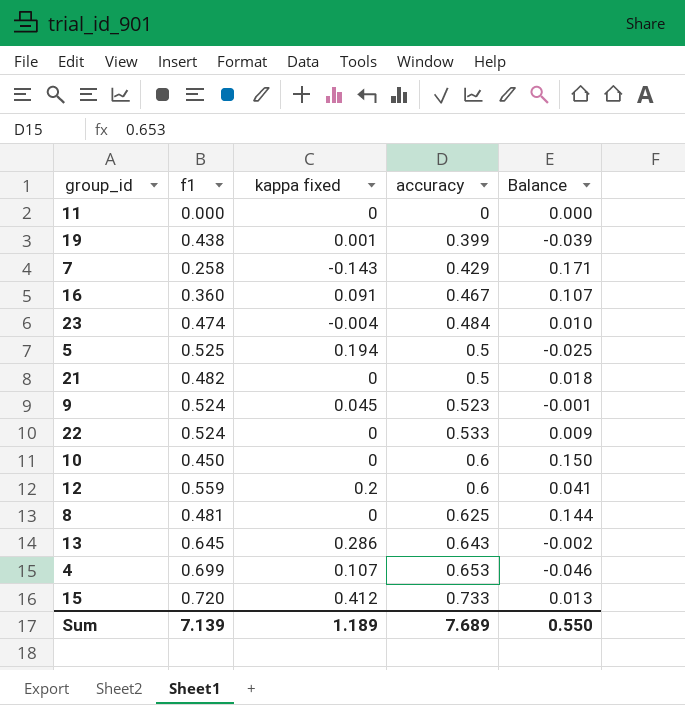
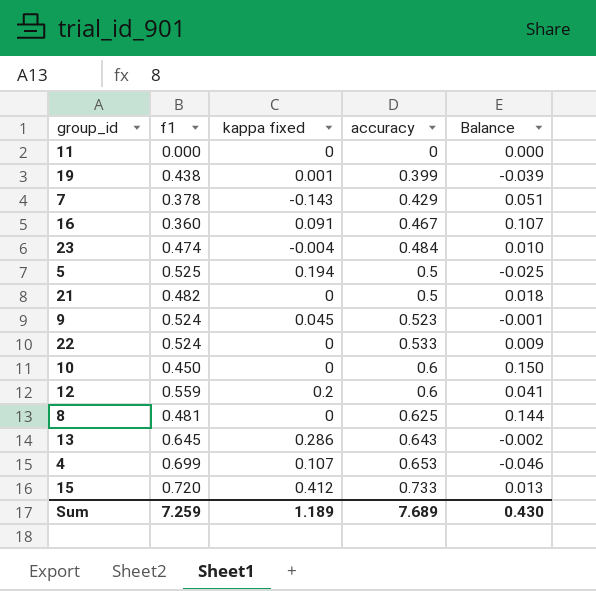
7 | f1: 0.258 -> 0.378
7 | Balance: 0.171 -> 0.051
Sum | f1: 7.139 -> 7.259
Sum | Balance: 0.550 -> 0.430

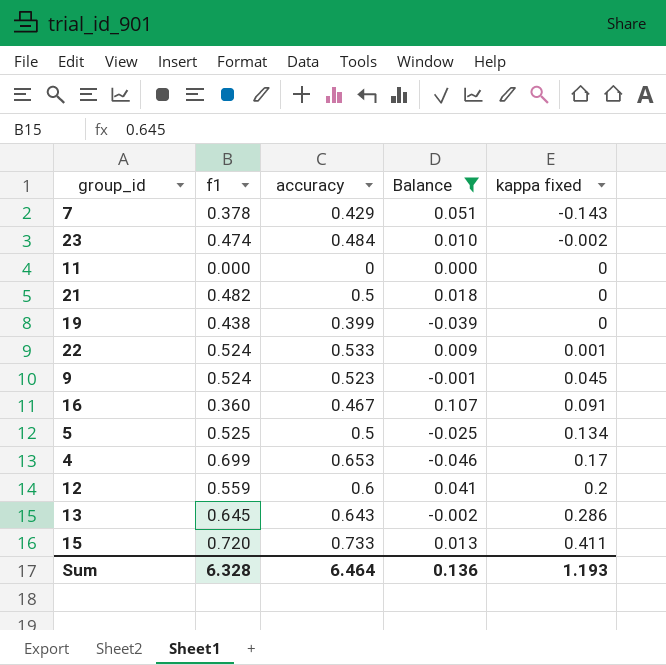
filter: none -> Balance <= 0.107
row order: accuracy ascending -> kappa fixed ascending
column kappa fixed | position: 3 -> 5
23 | kappa fixed: -0.004 -> -0.002
19 | kappa fixed: 0.001 -> 0
22 | kappa fixed: 0 -> 0.001
5 | kappa fixed: 0.194 -> 0.134
4 | kappa fixed: 0.107 -> 0.17
15 | kappa fixed: 0.412 -> 0.411
Sum | f1: 7.259 -> 6.328
Sum | accuracy: 7.689 -> 6.464
Sum | Balance: 0.430 -> 0.136
Sum | kappa fixed: 1.189 -> 1.193

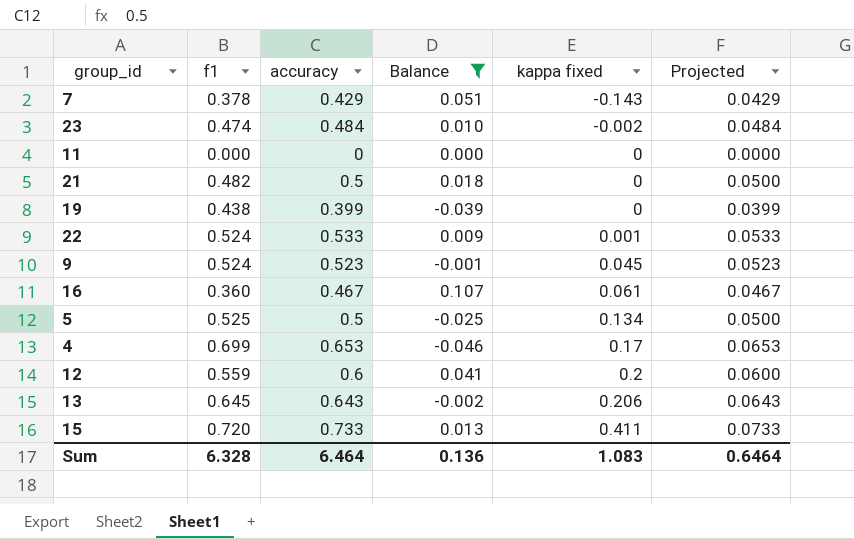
column Projected | formula: none -> [accuracy] * 0.1
16 | kappa fixed: 0.091 -> 0.061
13 | kappa fixed: 0.286 -> 0.206
Sum | kappa fixed: 1.193 -> 1.083

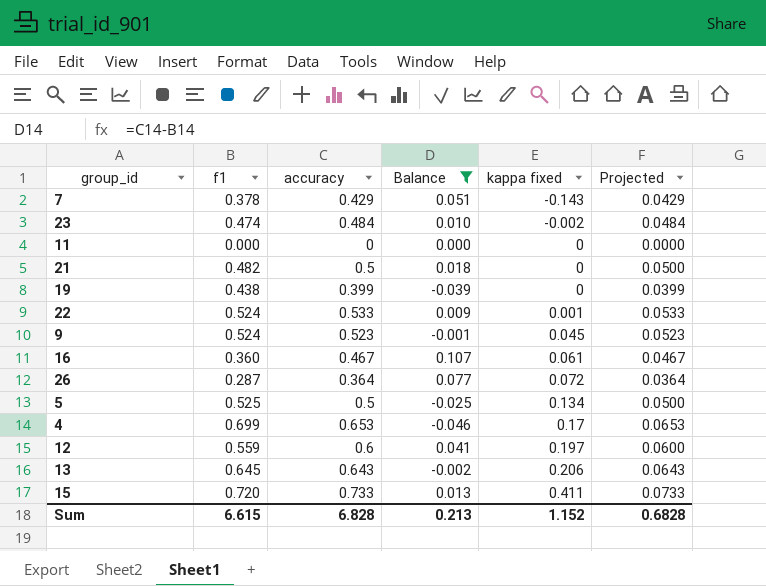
row 26: none -> 0.287 | 0.364 | 0.077 | 0.072 | 0.0364
12 | kappa fixed: 0.2 -> 0.197
Sum | f1: 6.328 -> 6.615
Sum | accuracy: 6.464 -> 6.828
Sum | Balance: 0.136 -> 0.213
Sum | kappa fixed: 1.083 -> 1.152
Sum | Projected: 0.6464 -> 0.6828

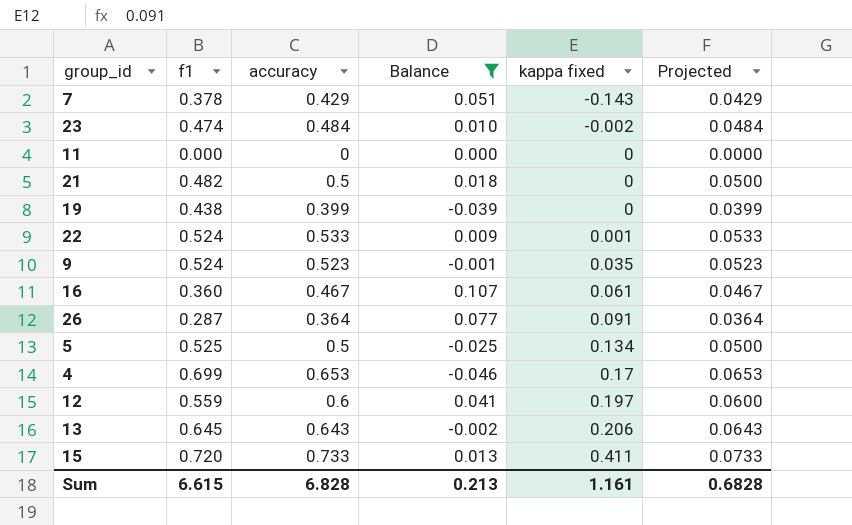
9 | kappa fixed: 0.045 -> 0.035
26 | kappa fixed: 0.072 -> 0.091
Sum | kappa fixed: 1.152 -> 1.161

